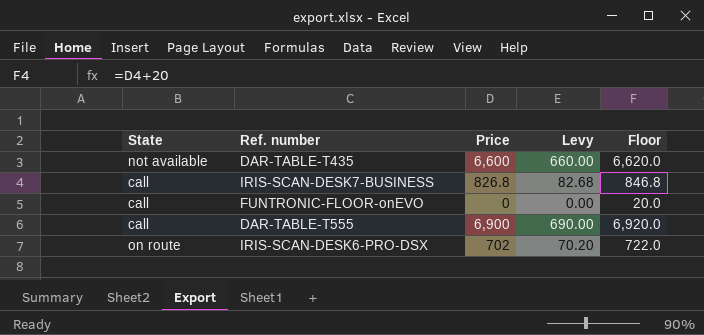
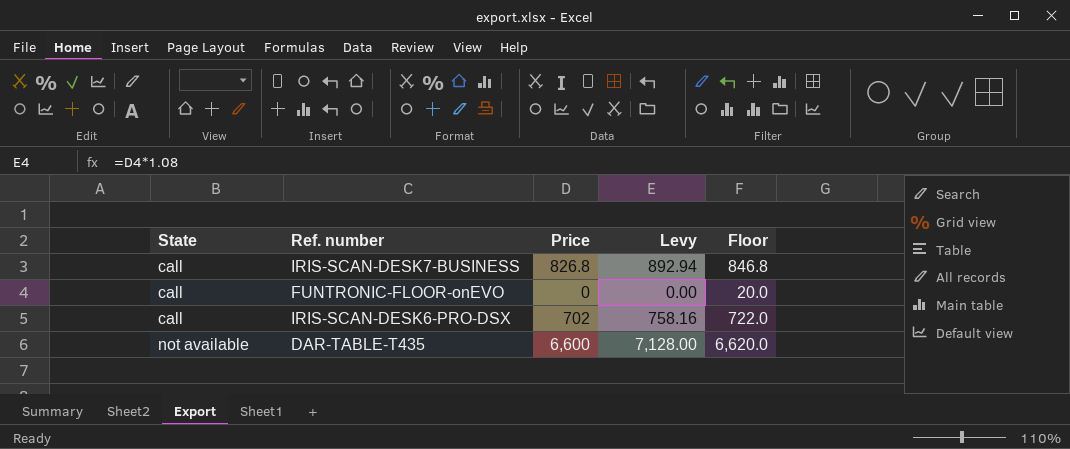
row order: none -> State ascending
column Levy | formula: [Price] * 0.1 -> [Price] * 1.08
row DAR-TABLE-T555: call | 6,900 | 690.00 | 6,920.0 -> none
IRIS-SCAN-DESK6-PRO-DSX | State: on route -> call

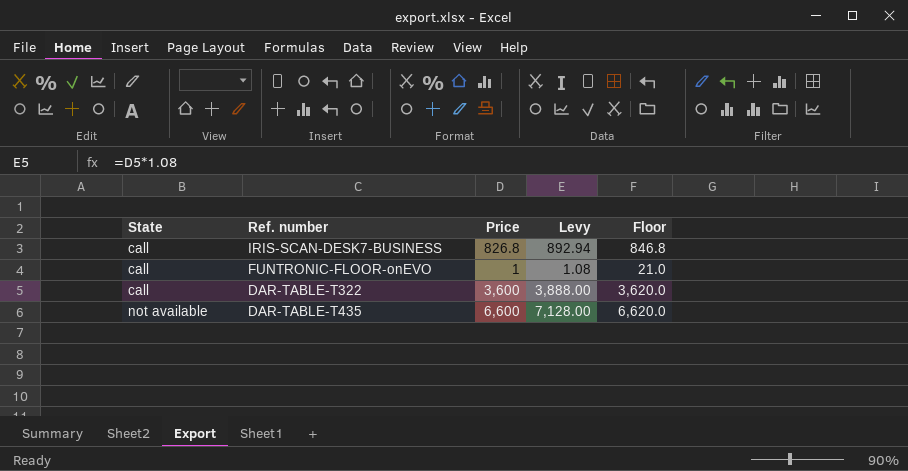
row IRIS-SCAN-DESK6-PRO-DSX: call | 702 | 758.16 | 722.0 -> none
FUNTRONIC-FLOOR-onEVO | Price: 0 -> 1
FUNTRONIC-FLOOR-onEVO | Levy: 0.00 -> 1.08
FUNTRONIC-FLOOR-onEVO | Floor: 20.0 -> 21.0
row DAR-TABLE-T322: none -> call | 3,600 | 3,888.00 | 3,620.0

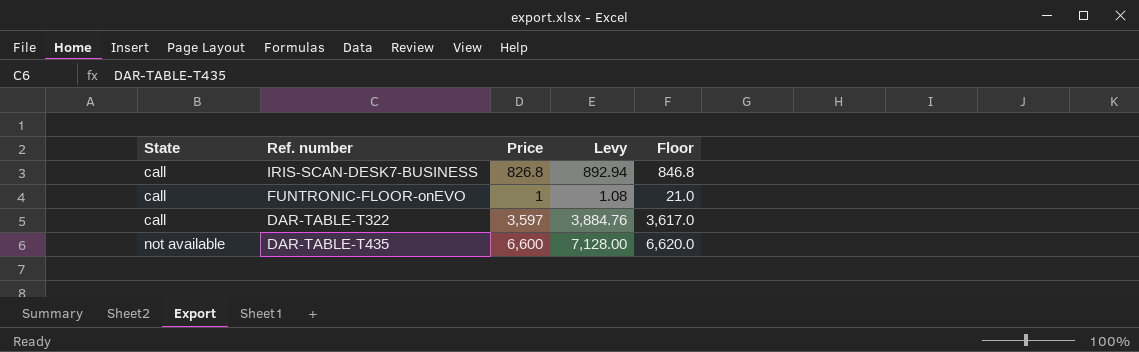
DAR-TABLE-T322 | Price: 3,600 -> 3,597
DAR-TABLE-T322 | Levy: 3,888.00 -> 3,884.76
DAR-TABLE-T322 | Floor: 3,620.0 -> 3,617.0

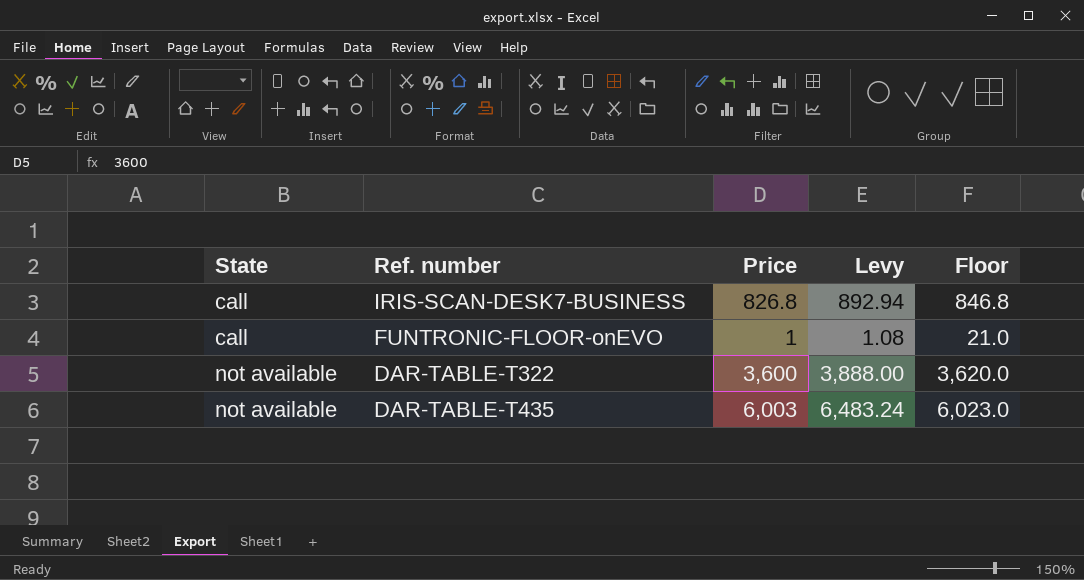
DAR-TABLE-T322 | State: call -> not available
DAR-TABLE-T322 | Price: 3,597 -> 3,600
DAR-TABLE-T322 | Levy: 3,884.76 -> 3,888.00
DAR-TABLE-T322 | Floor: 3,617.0 -> 3,620.0
DAR-TABLE-T435 | Price: 6,600 -> 6,003
DAR-TABLE-T435 | Levy: 7,128.00 -> 6,483.24
DAR-TABLE-T435 | Floor: 6,620.0 -> 6,023.0

